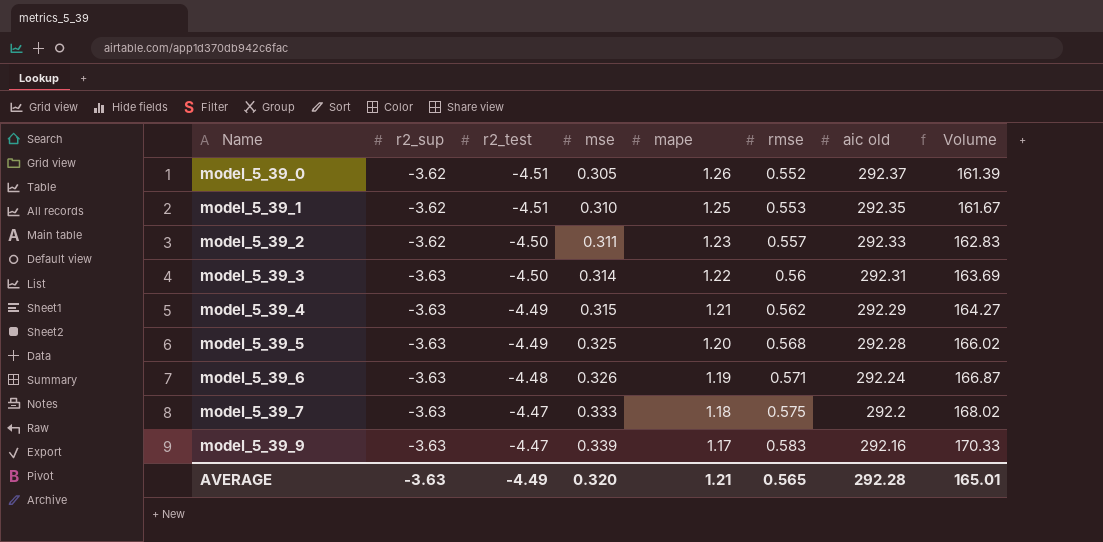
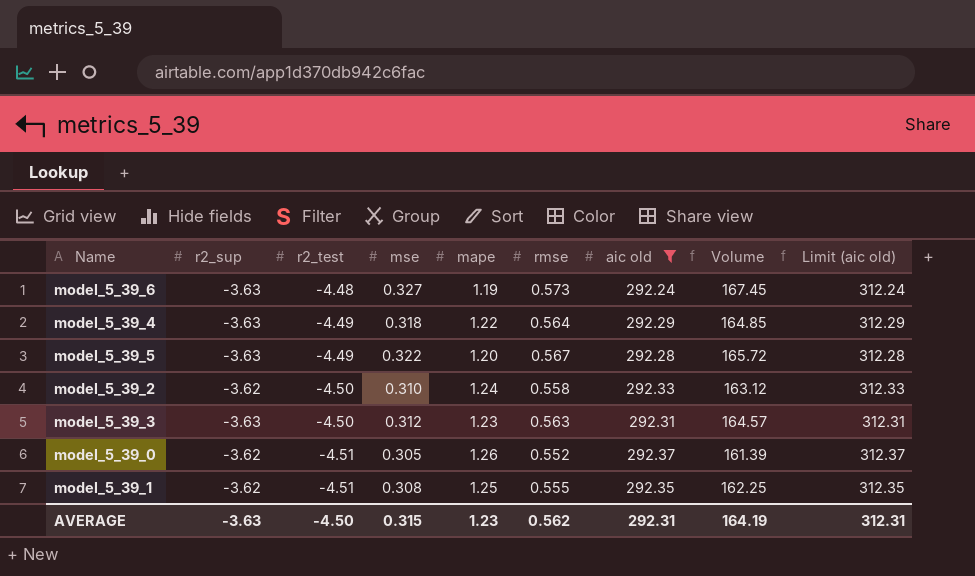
filter: none -> aic old >= 292.24
row order: Name ascending -> r2_test descending
column Limit (aic old) | formula: none -> [aic old] + 20
model_5_39_6 | mse: 0.326 -> 0.327
model_5_39_6 | rmse: 0.571 -> 0.573
model_5_39_6 | Volume: 166.87 -> 167.45
model_5_39_4 | mse: 0.315 -> 0.318
model_5_39_4 | mape: 1.21 -> 1.22
model_5_39_4 | rmse: 0.562 -> 0.564
model_5_39_4 | Volume: 164.27 -> 164.85
model_5_39_5 | mse: 0.325 -> 0.322
model_5_39_5 | rmse: 0.568 -> 0.567
model_5_39_5 | Volume: 166.02 -> 165.72
model_5_39_2 | mse: 0.311 -> 0.310
model_5_39_2 | mape: 1.23 -> 1.24
model_5_39_2 | rmse: 0.557 -> 0.558
model_5_39_2 | Volume: 162.83 -> 163.12
model_5_39_3 | mse: 0.314 -> 0.312
model_5_39_3 | mape: 1.22 -> 1.23
model_5_39_3 | rmse: 0.56 -> 0.563
model_5_39_3 | Volume: 163.69 -> 164.57
model_5_39_1 | mse: 0.310 -> 0.308
model_5_39_1 | rmse: 0.553 -> 0.555
model_5_39_1 | Volume: 161.67 -> 162.25
AVERAGE | r2_test: -4.49 -> -4.50
AVERAGE | mse: 0.320 -> 0.315
AVERAGE | mape: 1.21 -> 1.23
AVERAGE | rmse: 0.565 -> 0.562
AVERAGE | aic old: 292.28 -> 292.31
AVERAGE | Volume: 165.01 -> 164.19

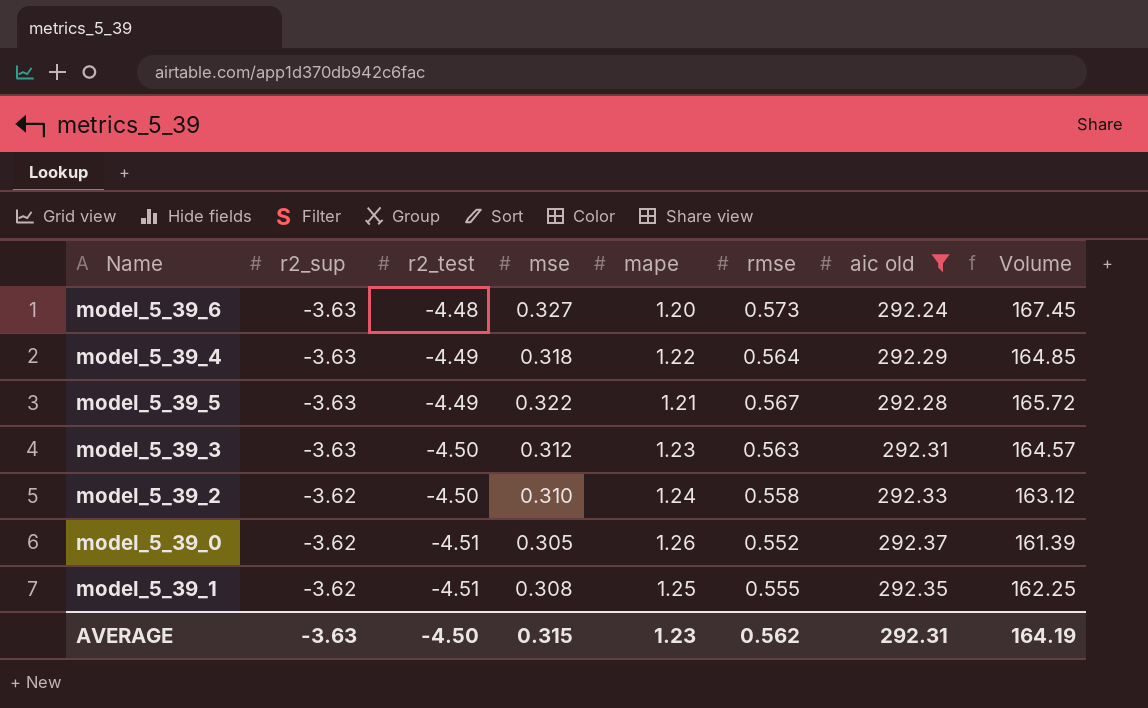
row order: r2_test descending -> r2_sup ascending
column Limit (aic old) | formula: [aic old] + 20 -> none
model_5_39_6 | mape: 1.19 -> 1.20
model_5_39_5 | mape: 1.20 -> 1.21

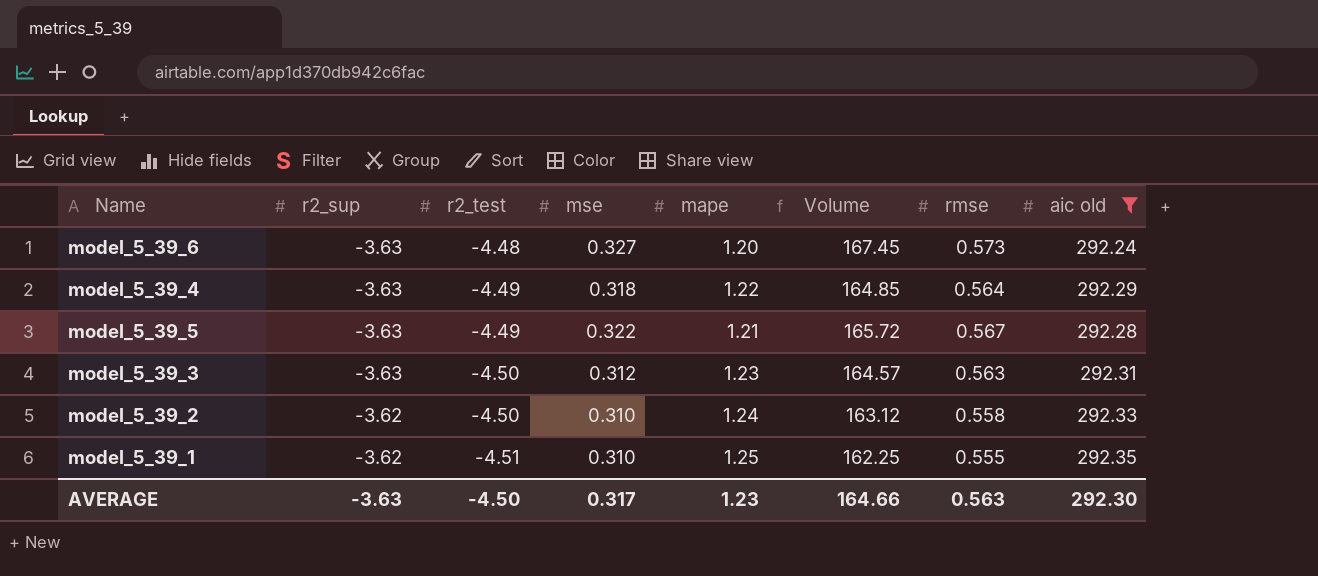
column Volume | position: 8 -> 6
row model_5_39_0: -3.62 | -4.51 | 0.305 | 1.26 | 0.552 | 292.37 | 161.39 -> none
model_5_39_1 | mse: 0.308 -> 0.310
AVERAGE | mse: 0.315 -> 0.317
AVERAGE | Volume: 164.19 -> 164.66
AVERAGE | rmse: 0.562 -> 0.563
AVERAGE | aic old: 292.31 -> 292.30

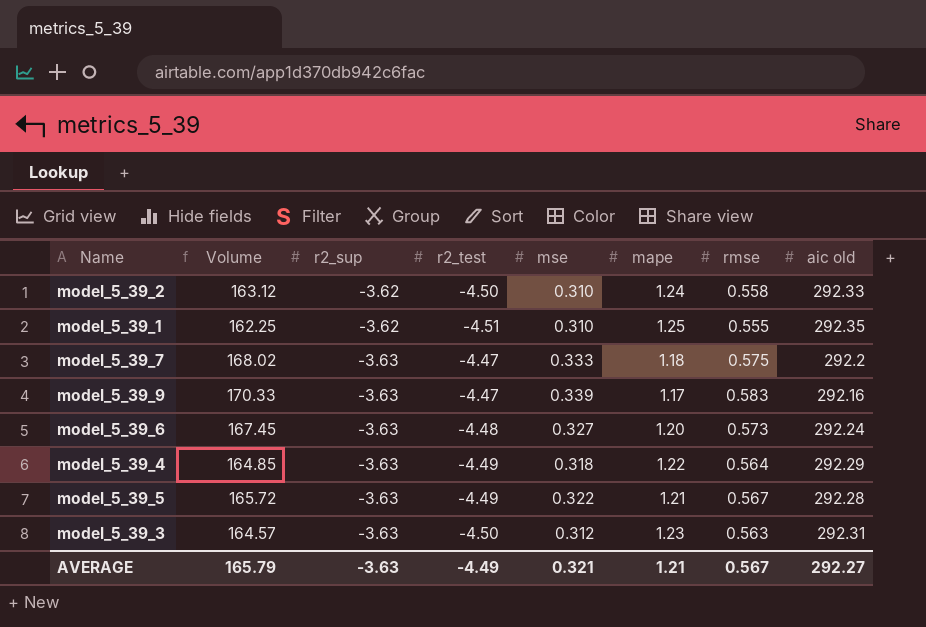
filter: aic old >= 292.24 -> none
row order: r2_sup ascending -> r2_sup descending
column Volume | position: 6 -> 2
AVERAGE | Volume: 164.66 -> 165.79
AVERAGE | r2_test: -4.50 -> -4.49
AVERAGE | mse: 0.317 -> 0.321
AVERAGE | mape: 1.23 -> 1.21
AVERAGE | rmse: 0.563 -> 0.567
AVERAGE | aic old: 292.30 -> 292.27

